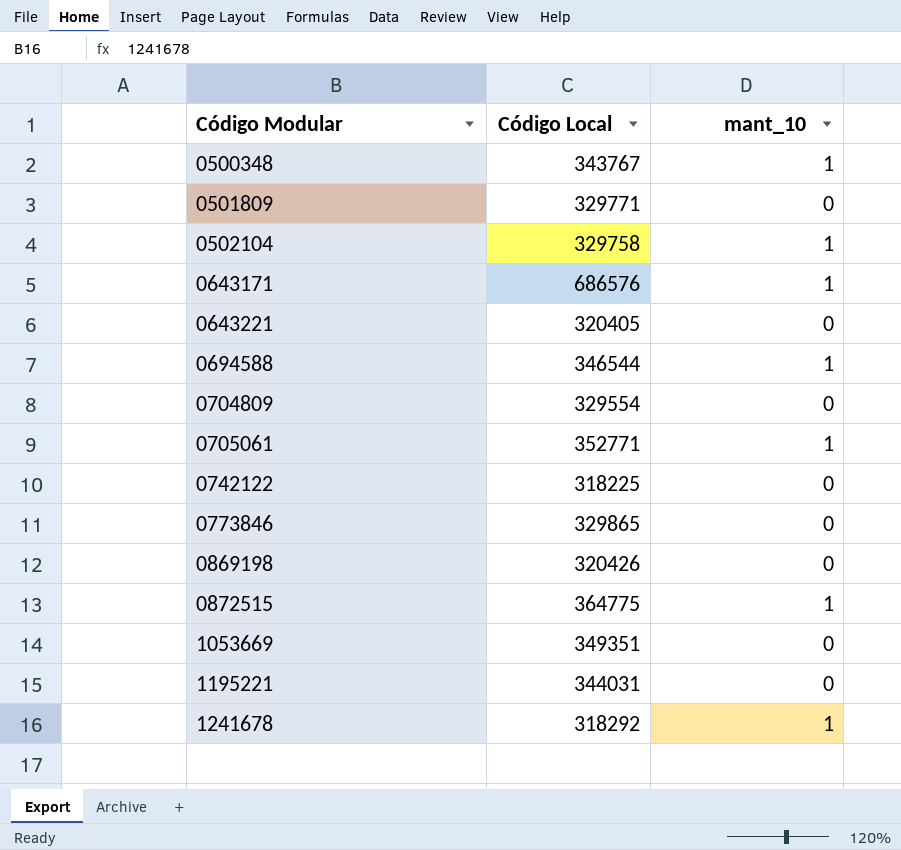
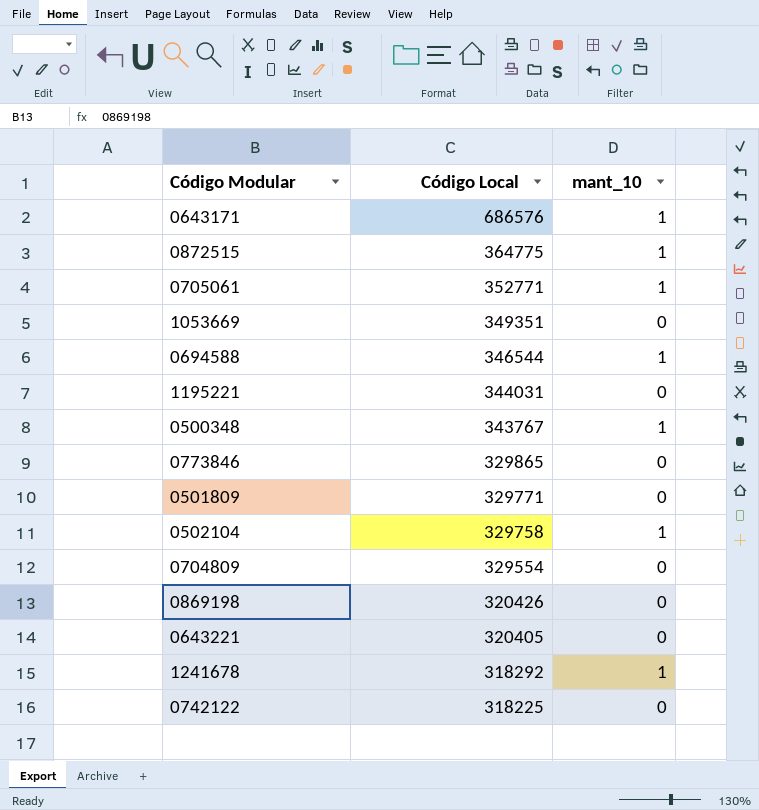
row order: Código Modular ascending -> Código Local descending

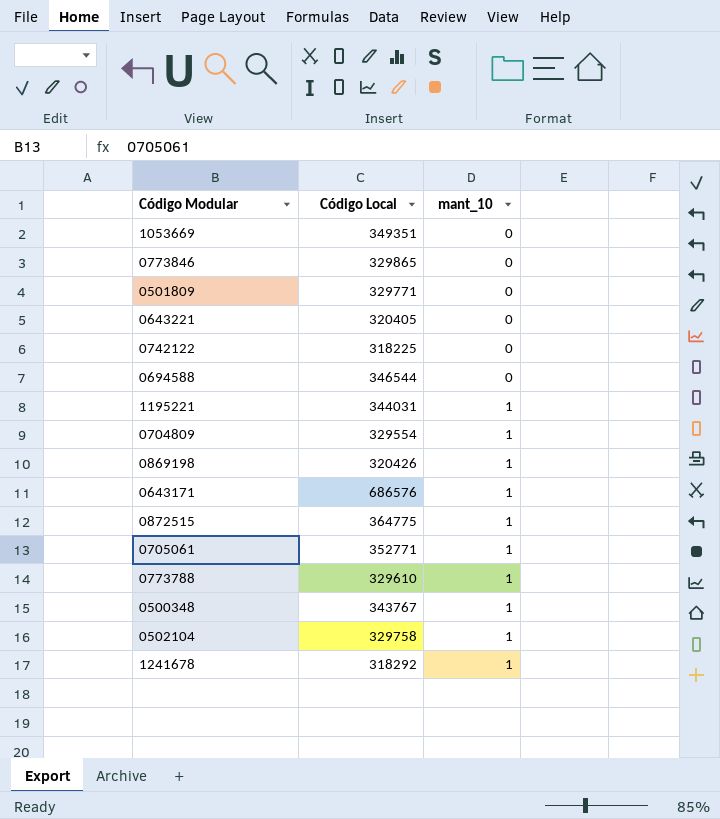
row order: Código Local descending -> mant_10 ascending
0694588 | mant_10: 1 -> 0
1195221 | mant_10: 0 -> 1
0704809 | mant_10: 0 -> 1
0869198 | mant_10: 0 -> 1
row 0773788: none -> 329610 | 1

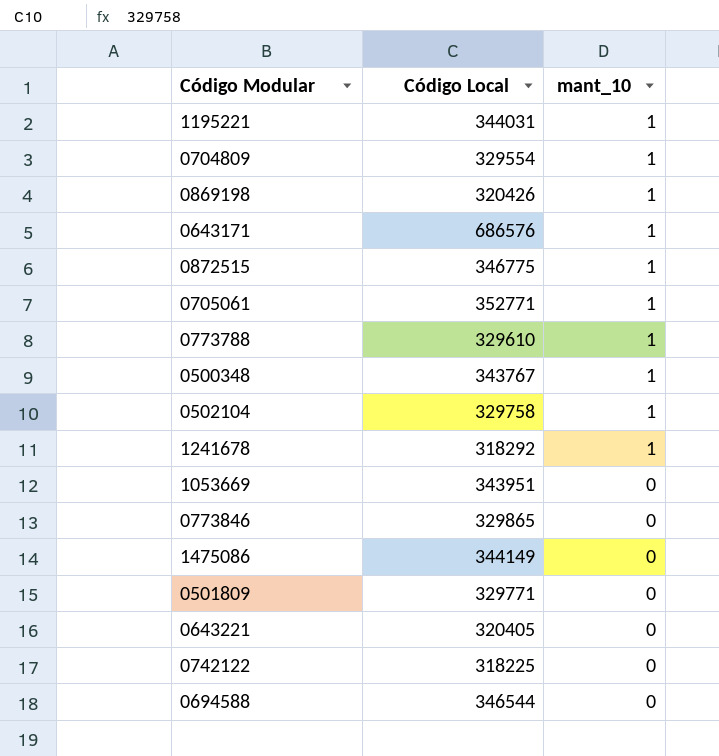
row order: mant_10 ascending -> mant_10 descending
0872515 | Código Local: 364775 -> 346775
1053669 | Código Local: 349351 -> 343951
row 1475086: none -> 344149 | 0

